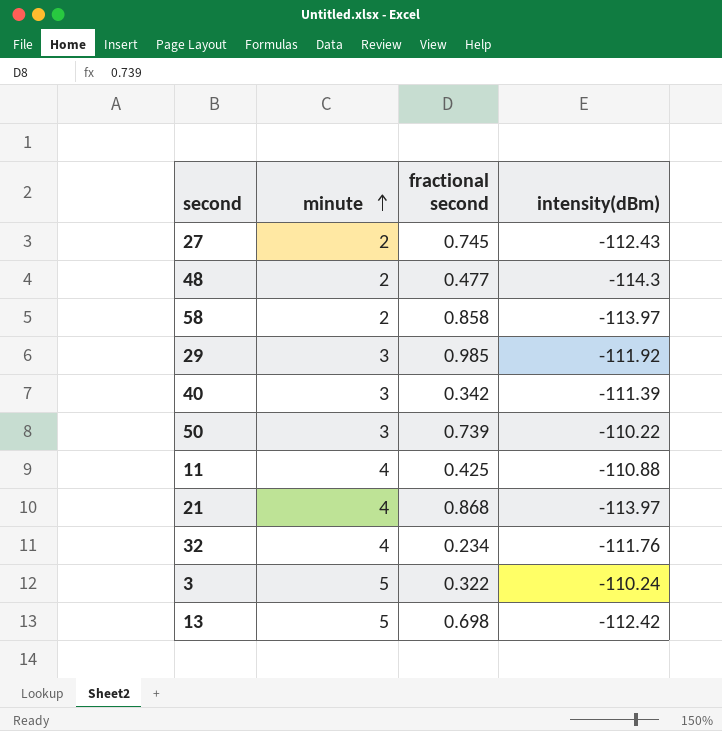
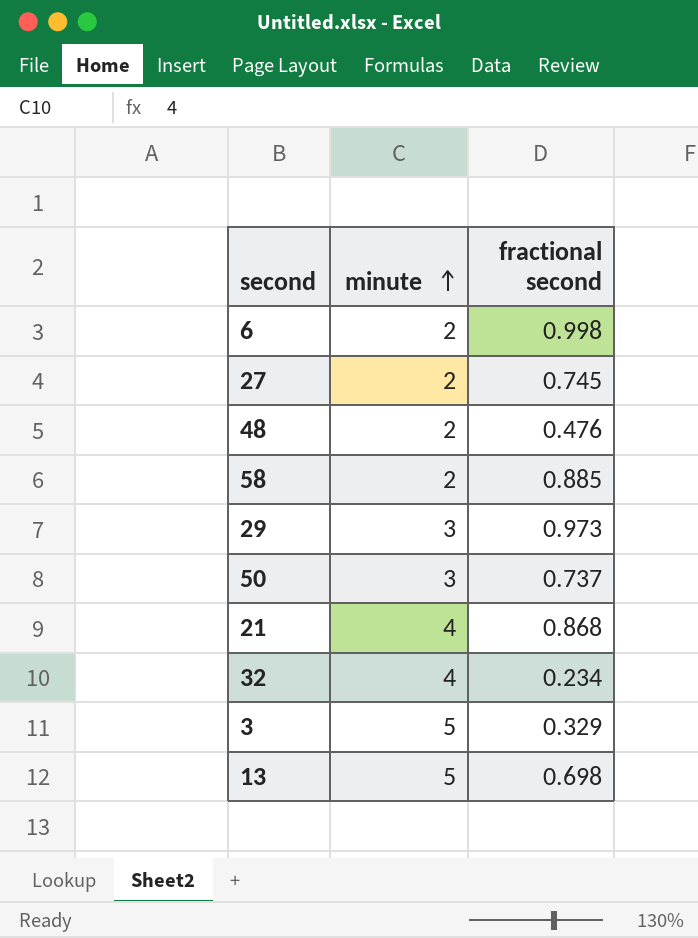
column intensity(dBm) | position: 4 -> none
row 40: 3 | 0.342 | -111.39 -> none
row 11: 4 | 0.425 | -110.88 -> none
row 6: none -> 2 | 0.998
48 | fractional second: 0.477 -> 0.476
58 | fractional second: 0.858 -> 0.885
29 | fractional second: 0.985 -> 0.973
50 | fractional second: 0.739 -> 0.737
3 | fractional second: 0.322 -> 0.329

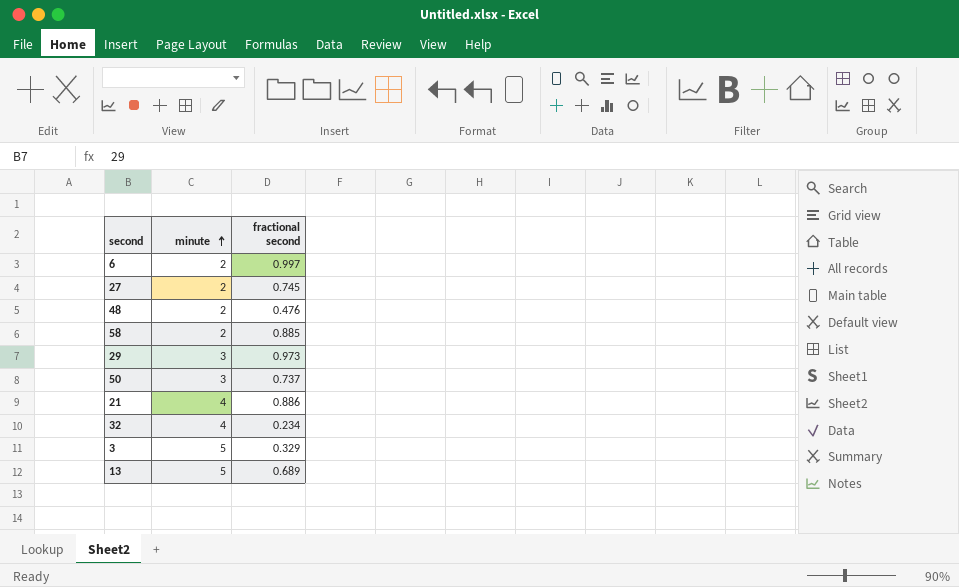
6 | fractional second: 0.998 -> 0.997
21 | fractional second: 0.868 -> 0.886
13 | fractional second: 0.698 -> 0.689

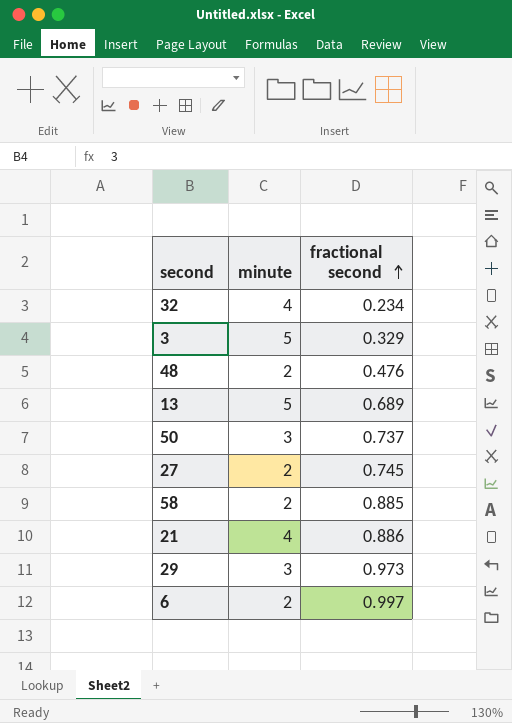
row order: minute ascending -> fractional second ascending

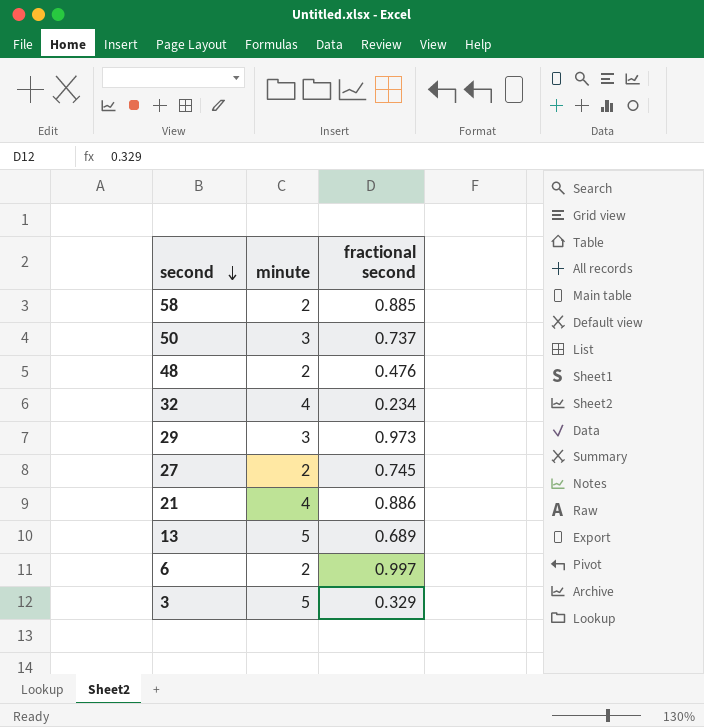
row order: fractional second ascending -> second descending

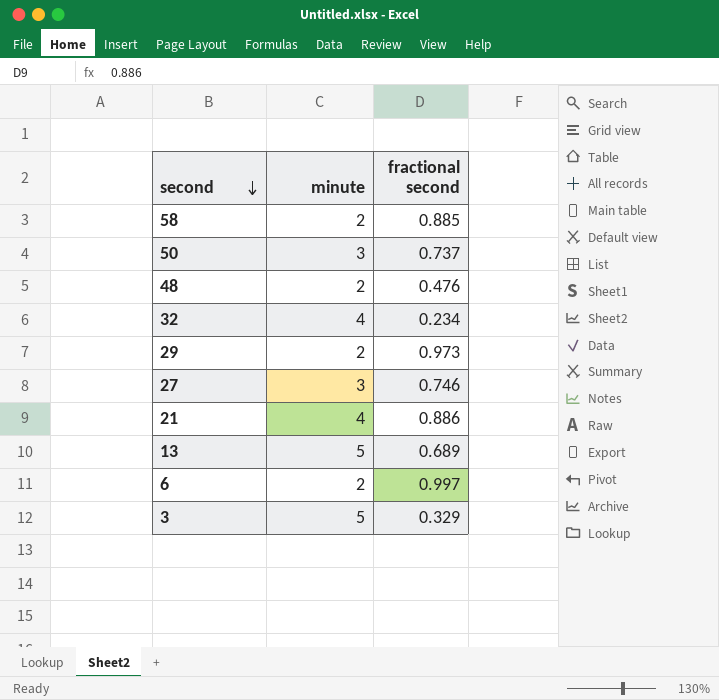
29 | minute: 3 -> 2
27 | minute: 2 -> 3
27 | fractional second: 0.745 -> 0.746

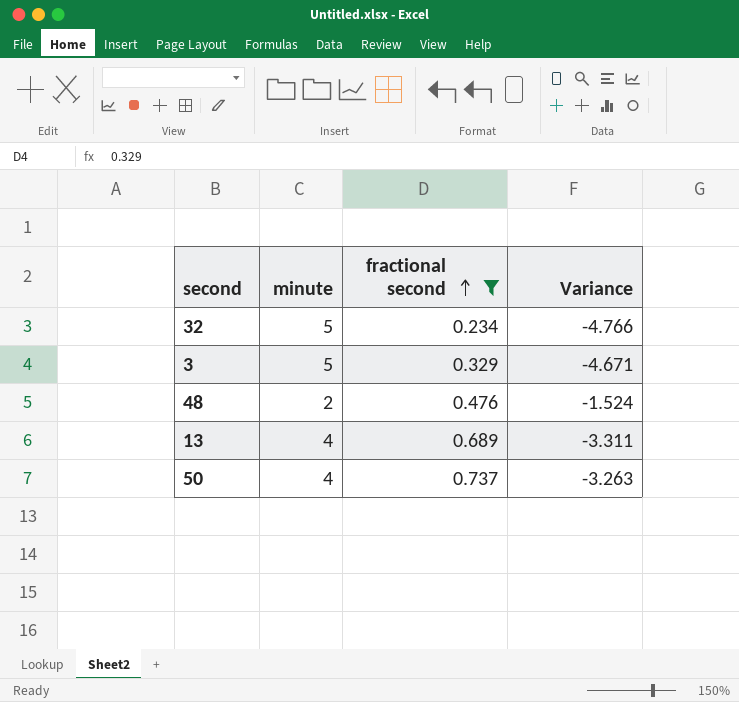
filter: none -> fractional second <= 0.737
row order: second descending -> fractional second ascending
column Variance | formula: none -> [fractional second] - [minute]
32 | minute: 4 -> 5
13 | minute: 5 -> 4
50 | minute: 3 -> 4

